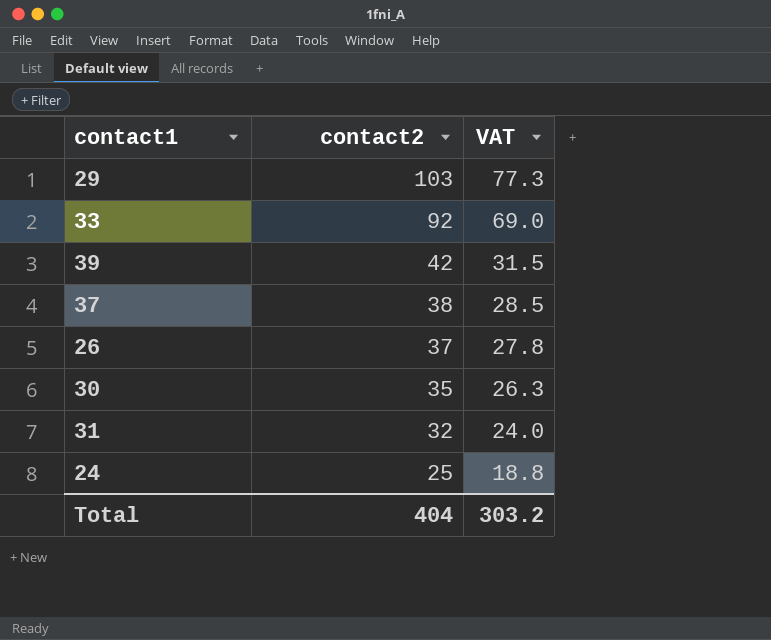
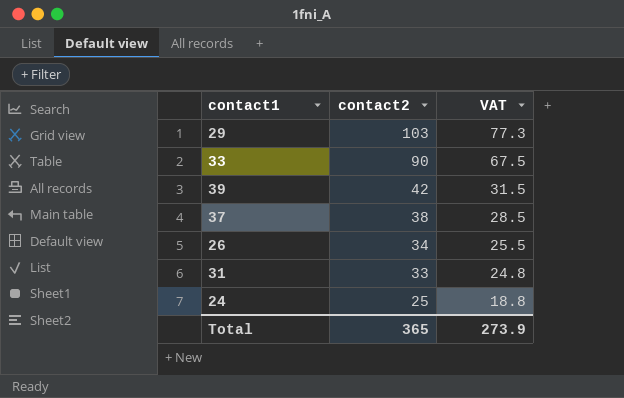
row 30: 35 | 26.3 -> none
33 | contact2: 92 -> 90
33 | VAT: 69.0 -> 67.5
26 | contact2: 37 -> 34
26 | VAT: 27.8 -> 25.5
31 | contact2: 32 -> 33
31 | VAT: 24.0 -> 24.8
Total | contact2: 404 -> 365
Total | VAT: 303.2 -> 273.9

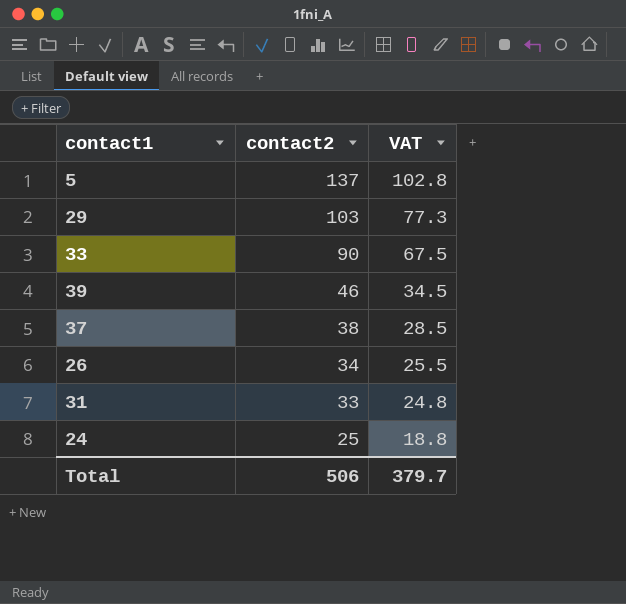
row 5: none -> 137 | 102.8
39 | contact2: 42 -> 46
39 | VAT: 31.5 -> 34.5
Total | contact2: 365 -> 506
Total | VAT: 273.9 -> 379.7

